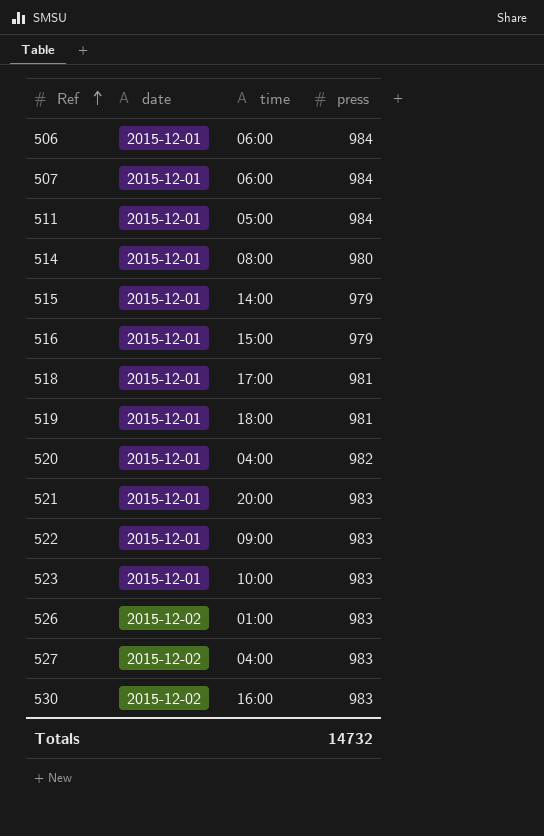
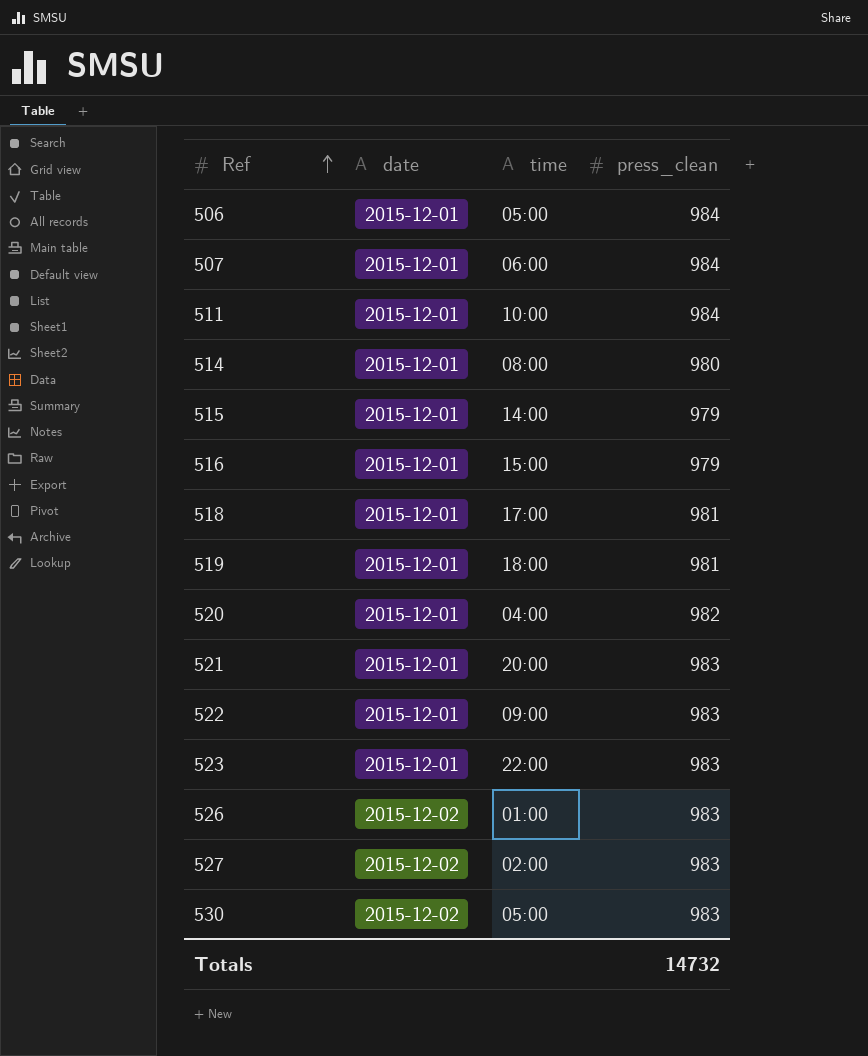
column name: press -> press_clean
506 | time: 06:00 -> 05:00
511 | time: 05:00 -> 10:00
523 | time: 10:00 -> 22:00
527 | time: 04:00 -> 02:00
530 | time: 16:00 -> 05:00

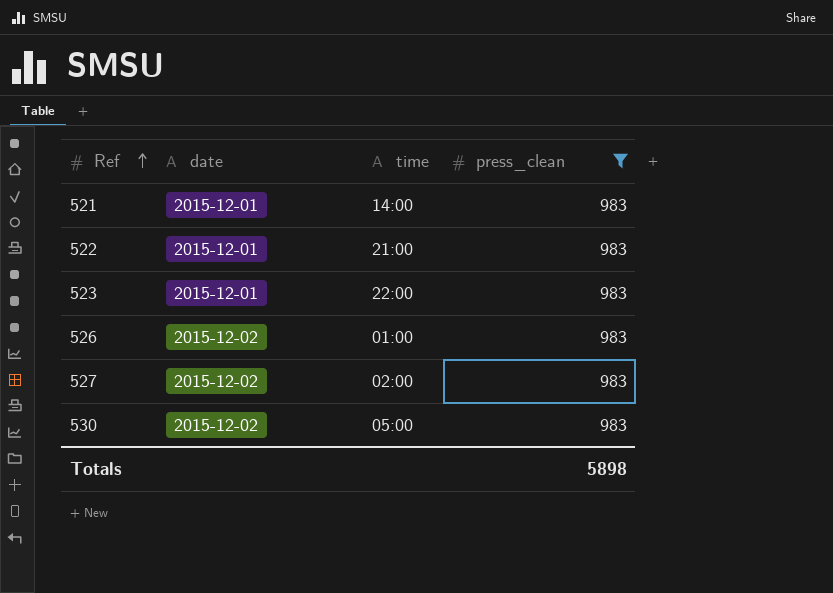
filter: none -> press_clean = 983
521 | time: 20:00 -> 14:00
522 | time: 09:00 -> 21:00
Totals | press_clean: 14732 -> 5898

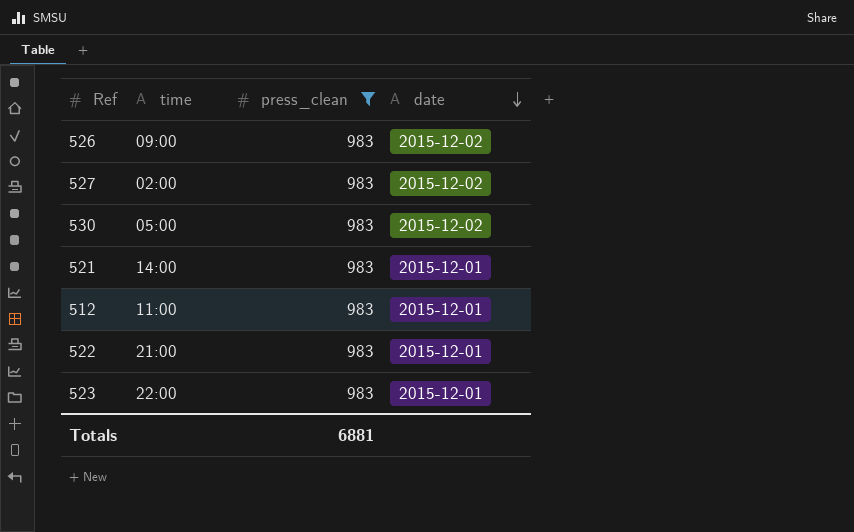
row order: Ref ascending -> date descending
column date | position: 2 -> 4
526 | time: 01:00 -> 09:00
row 512: none -> 11:00 | 983 | 2015-12-01
Totals | press_clean: 5898 -> 6881

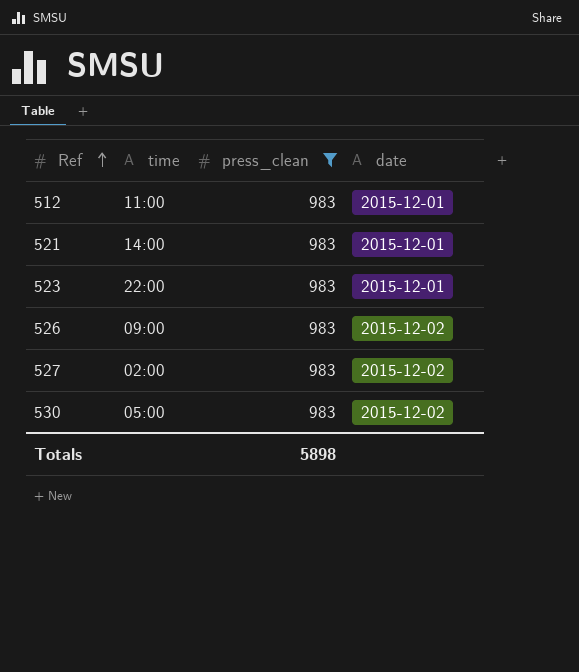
row order: date descending -> Ref ascending
row 522: 21:00 | 983 | 2015-12-01 -> none
Totals | press_clean: 6881 -> 5898

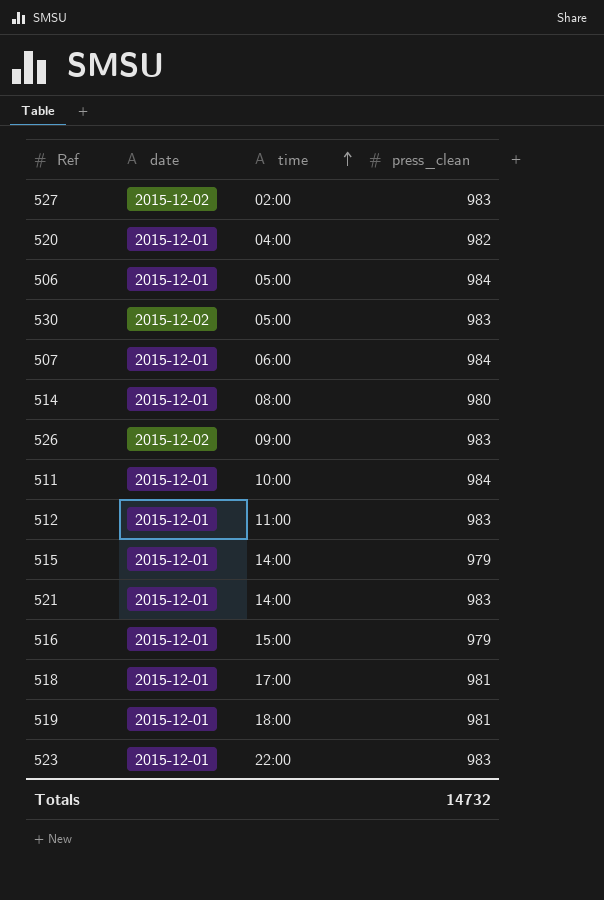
filter: press_clean = 983 -> none
row order: Ref ascending -> time ascending
column date | position: 4 -> 2
Totals | press_clean: 5898 -> 14732

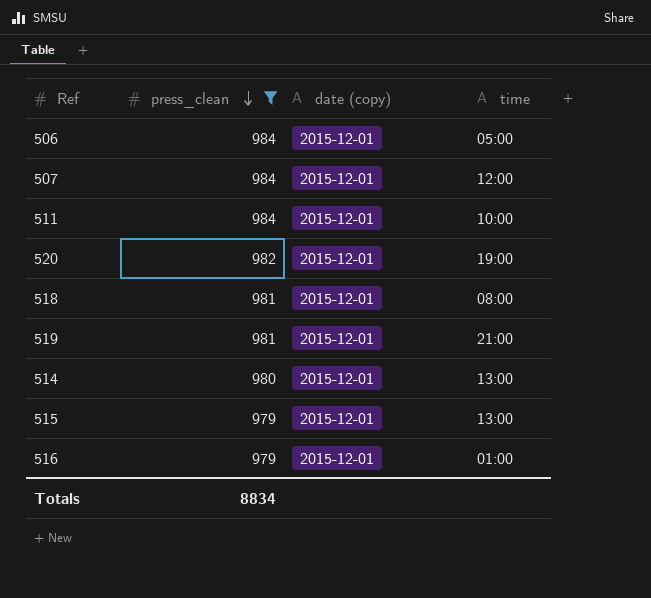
filter: none -> press_clean != 983
row order: time ascending -> press_clean descending
column press_clean | position: 4 -> 2
column name: date -> date (copy)
507 | time: 06:00 -> 12:00
520 | time: 04:00 -> 19:00
518 | time: 17:00 -> 08:00
519 | time: 18:00 -> 21:00
514 | time: 08:00 -> 13:00
515 | time: 14:00 -> 13:00
516 | time: 15:00 -> 01:00
Totals | press_clean: 14732 -> 8834

